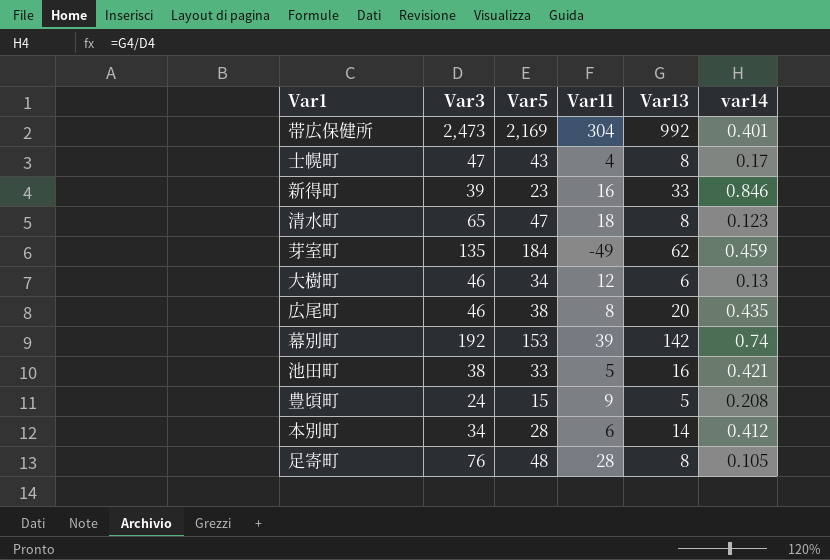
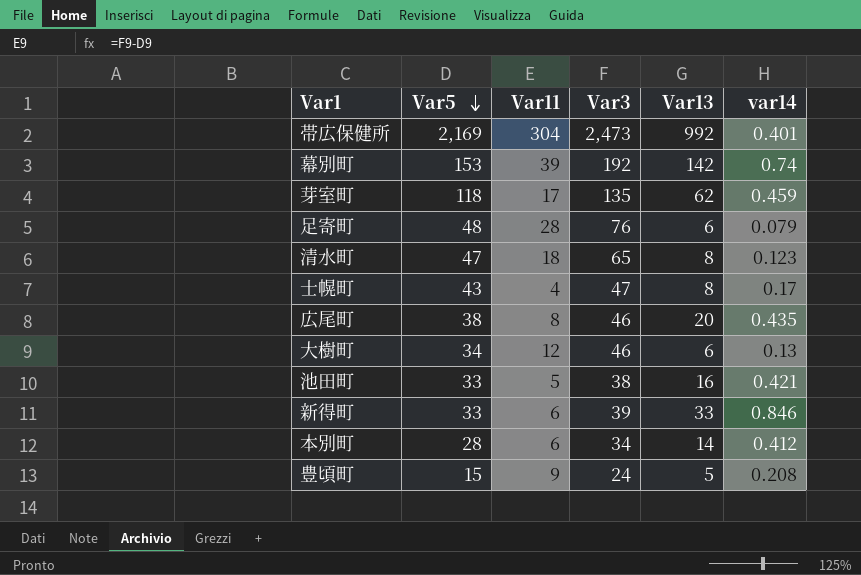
row order: none -> Var5 descending
column Var3 | position: 2 -> 4
芽室町 | Var5: 184 -> 118
芽室町 | Var11: -49 -> 17
足寄町 | Var13: 8 -> 6
足寄町 | var14: 0.105 -> 0.079
新得町 | Var5: 23 -> 33
新得町 | Var11: 16 -> 6

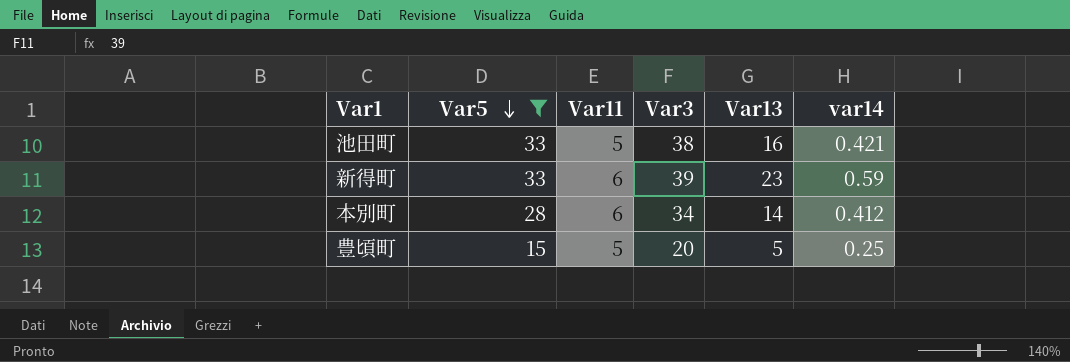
filter: none -> Var5 <= 33
新得町 | Var13: 33 -> 23
新得町 | var14: 0.846 -> 0.59
豊頃町 | Var11: 9 -> 5
豊頃町 | Var3: 24 -> 20
豊頃町 | var14: 0.208 -> 0.25

